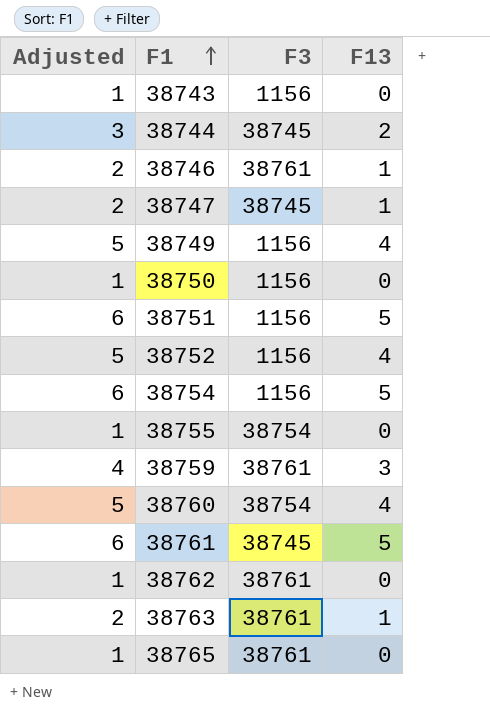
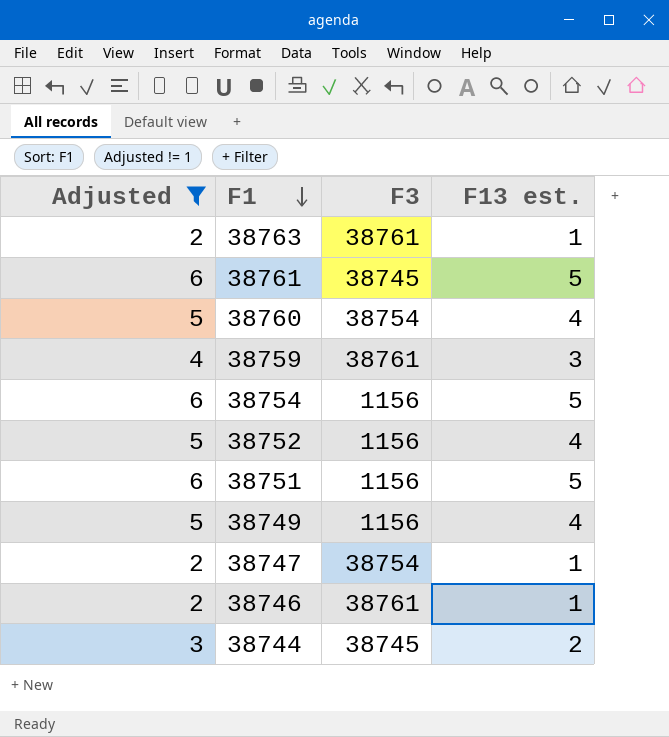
filter: none -> Adjusted != 1
row order: F1 ascending -> F1 descending
column name: F13 -> F13 est.
38747 | F3: 38745 -> 38754

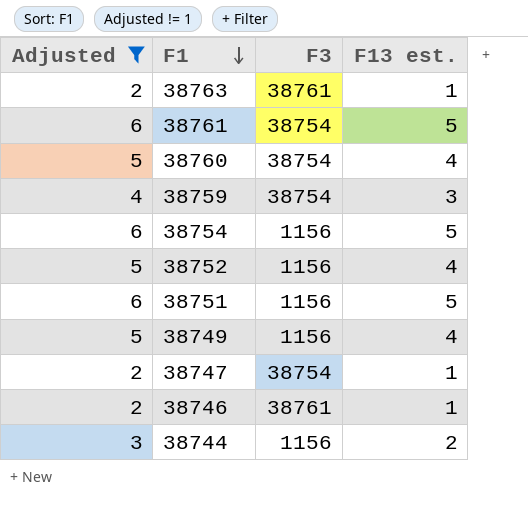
38761 | F3: 38745 -> 38754
38759 | F3: 38761 -> 38754
38744 | F3: 38745 -> 1156

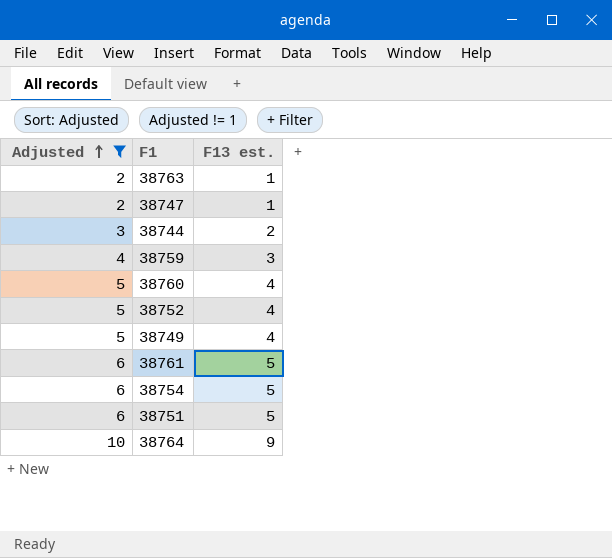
row order: F1 descending -> Adjusted ascending
column F3 | position: 3 -> none
row 38746: 2 | 38761 | 1 -> none
row 38764: none -> 10 | 9

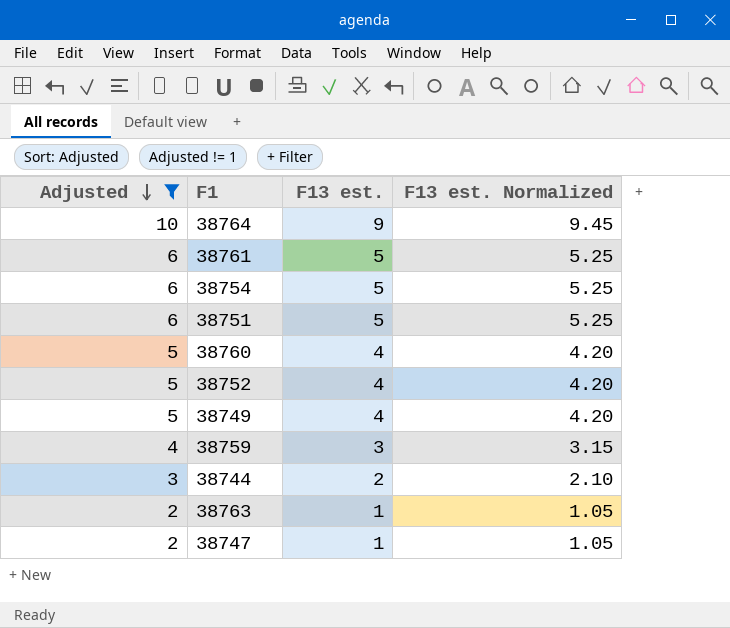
row order: Adjusted ascending -> Adjusted descending
column F13 est. Normalized | formula: none -> [F13 est.] * 1.05

